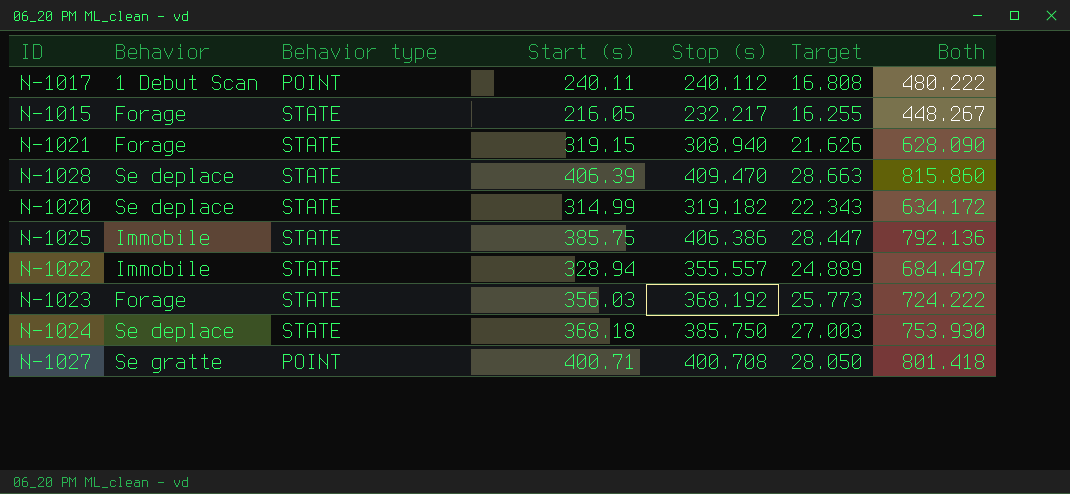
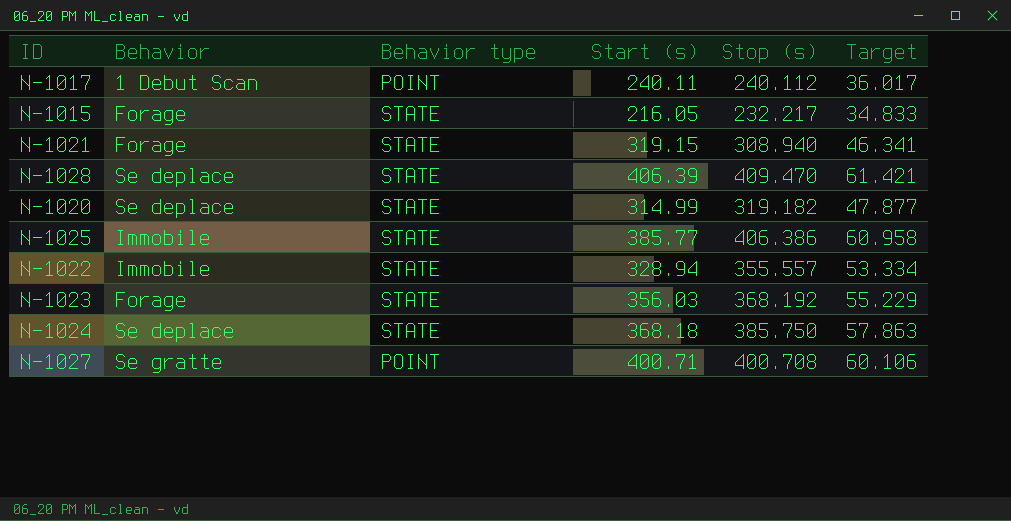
column Both | formula: [Start (s)] + [Stop (s)] -> none
column Target | formula: [Stop (s)] * 0.07 -> [Stop (s)] * 0.15
N-1025 | Start (s): 385.75 -> 385.77

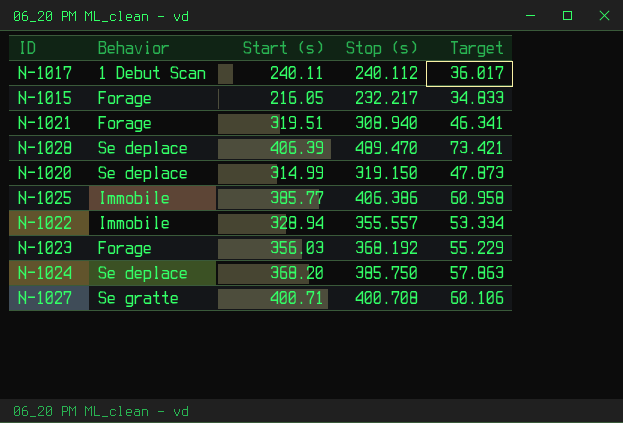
column Behavior type | position: 3 -> none
N-1021 | Start (s): 319.15 -> 319.51
N-1028 | Stop (s): 409.470 -> 489.470
N-1028 | Target: 61.421 -> 73.421
N-1020 | Stop (s): 319.182 -> 319.150
N-1020 | Target: 47.877 -> 47.873
N-1024 | Start (s): 368.18 -> 368.20

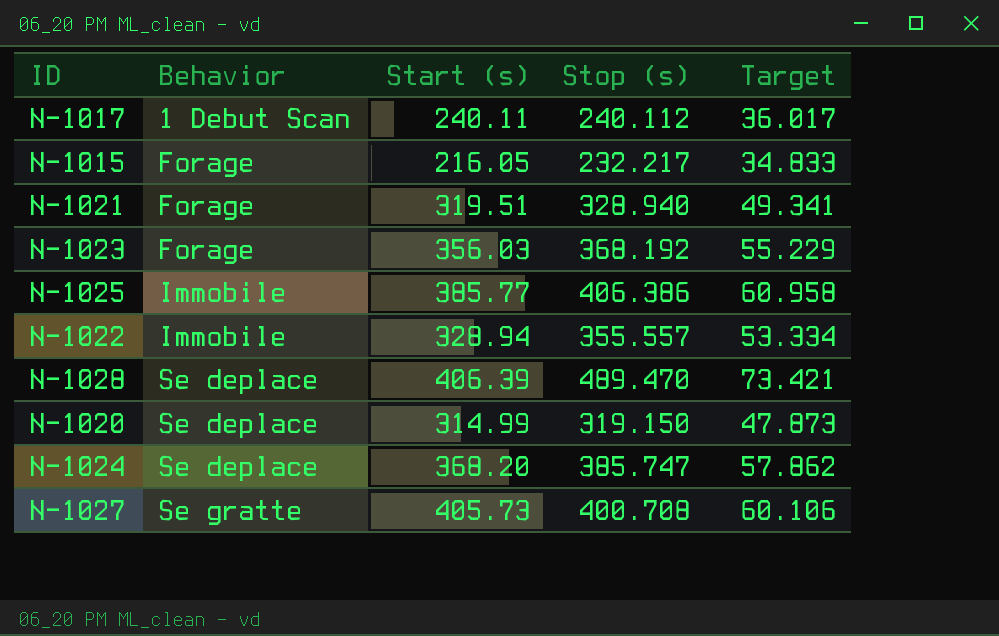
row order: none -> Behavior ascending
N-1021 | Stop (s): 308.940 -> 328.940
N-1021 | Target: 46.341 -> 49.341
N-1024 | Stop (s): 385.750 -> 385.747
N-1024 | Target: 57.863 -> 57.862
N-1027 | Start (s): 400.71 -> 405.73

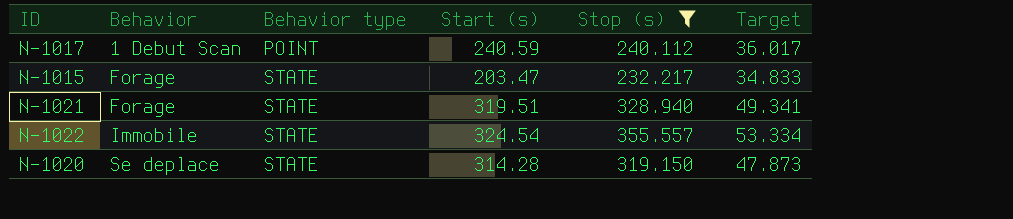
filter: none -> Stop (s) <= 355.557
column Behavior type | position: none -> 3
N-1017 | Start (s): 240.11 -> 240.59
N-1015 | Start (s): 216.05 -> 203.47
N-1022 | Start (s): 328.94 -> 324.54
N-1020 | Start (s): 314.99 -> 314.28

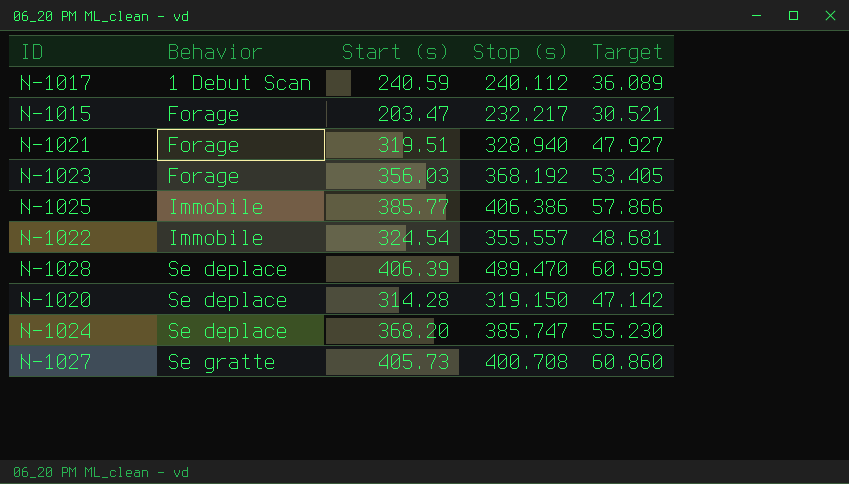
filter: Stop (s) <= 355.557 -> none
column Behavior type | position: 3 -> none
column Target | formula: [Stop (s)] * 0.15 -> [Start (s)] * 0.15

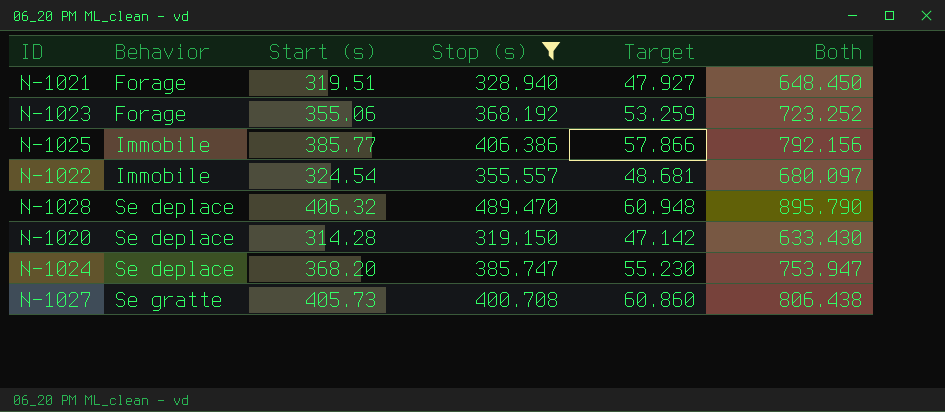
filter: none -> Stop (s) >= 319.150
column Both | formula: none -> [Start (s)] + [Stop (s)]
N-1023 | Start (s): 356.03 -> 355.06
N-1023 | Target: 53.405 -> 53.259
N-1028 | Start (s): 406.39 -> 406.32
N-1028 | Target: 60.959 -> 60.948

